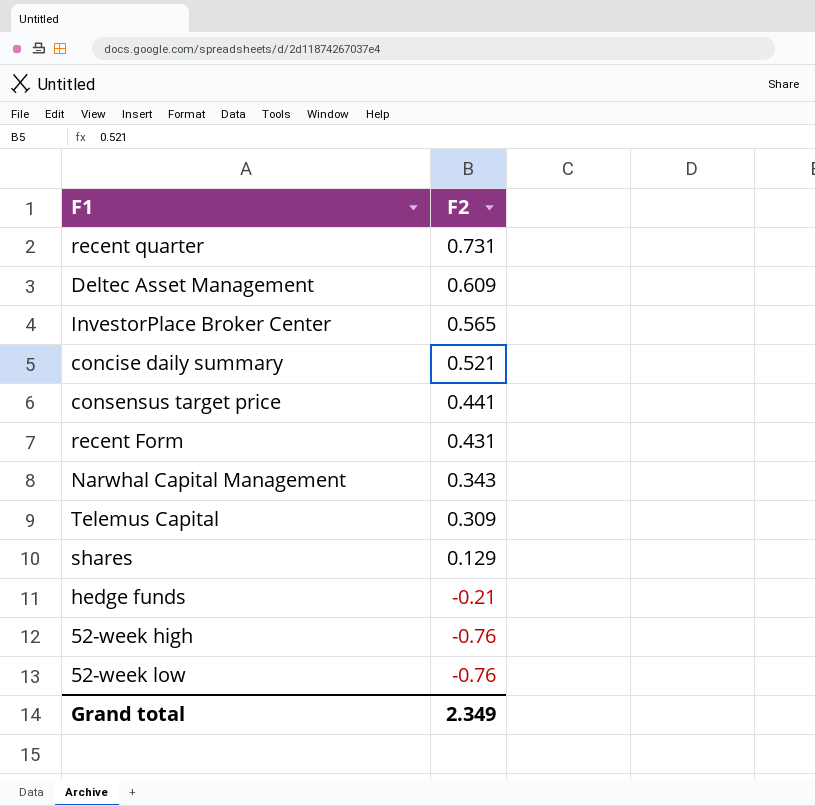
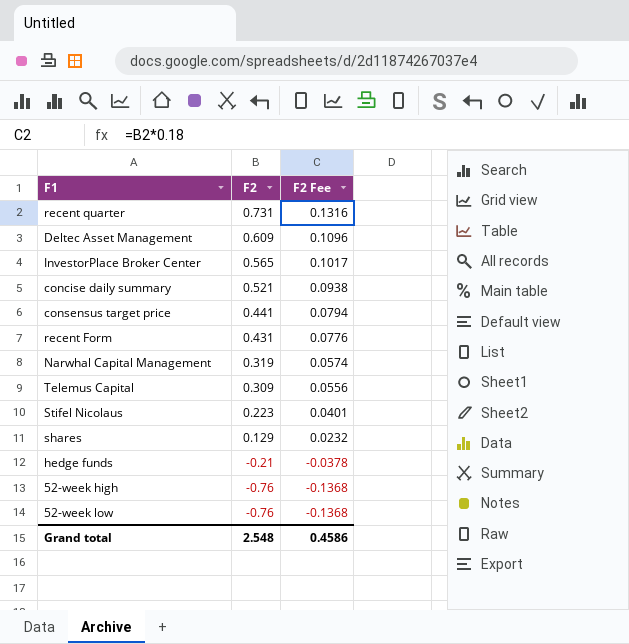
column F2 Fee | formula: none -> [F2] * 0.18
Narwhal Capital Management | F2: 0.343 -> 0.319
row Stifel Nicolaus: none -> 0.223 | 0.0401
Grand total | F2: 2.349 -> 2.548

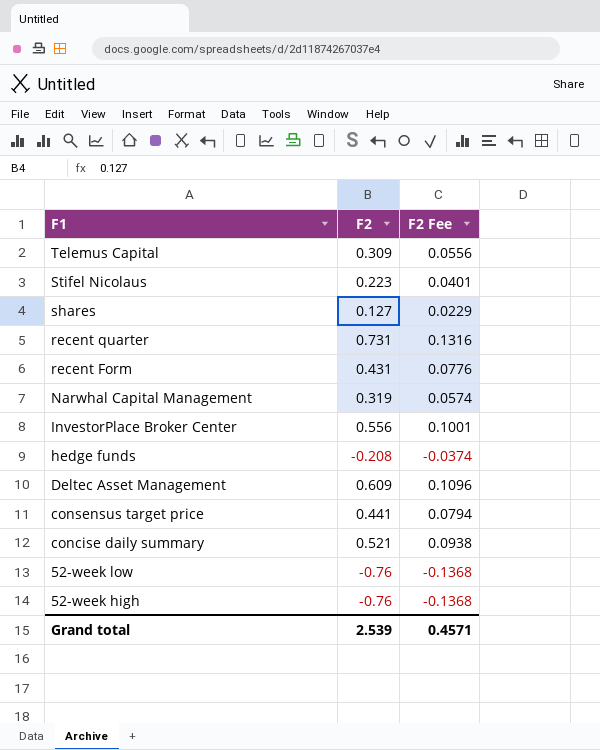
row order: F2 descending -> F1 descending
shares | F2: 0.129 -> 0.127
shares | F2 Fee: 0.0232 -> 0.0229
InvestorPlace Broker Center | F2: 0.565 -> 0.556
InvestorPlace Broker Center | F2 Fee: 0.1017 -> 0.1001
hedge funds | F2: -0.21 -> -0.208
hedge funds | F2 Fee: -0.0378 -> -0.0374
Grand total | F2: 2.548 -> 2.539
Grand total | F2 Fee: 0.4586 -> 0.4571

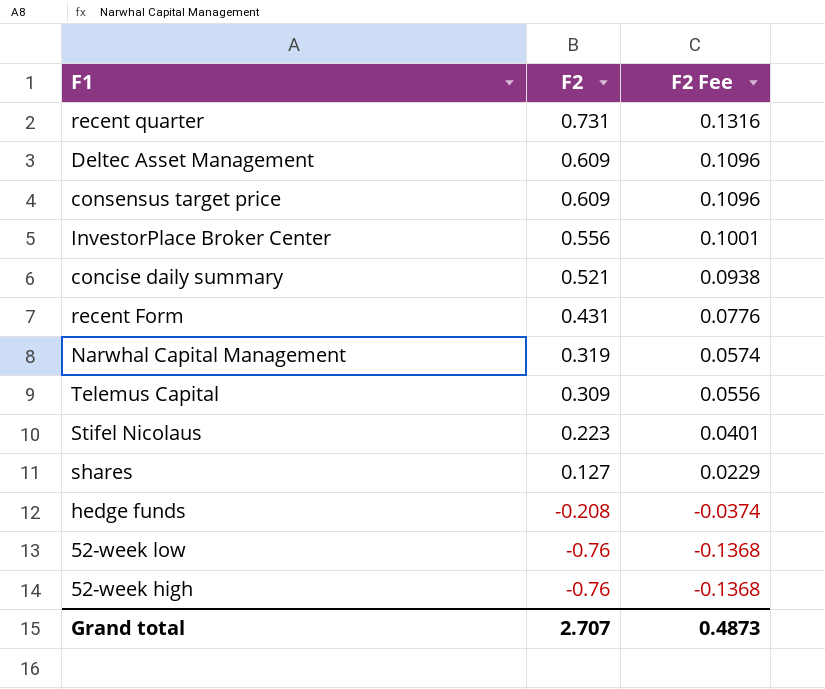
row order: F1 descending -> F2 descending
consensus target price | F2: 0.441 -> 0.609
consensus target price | F2 Fee: 0.0794 -> 0.1096
Grand total | F2: 2.539 -> 2.707
Grand total | F2 Fee: 0.4571 -> 0.4873

